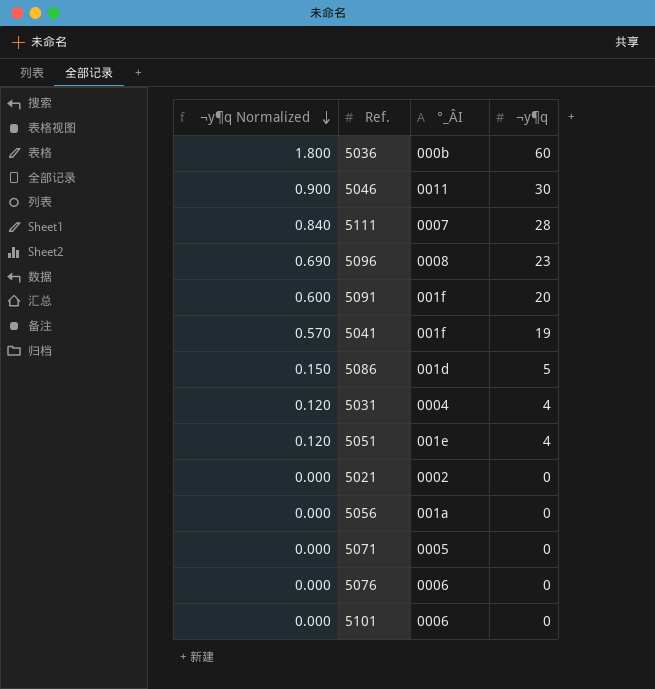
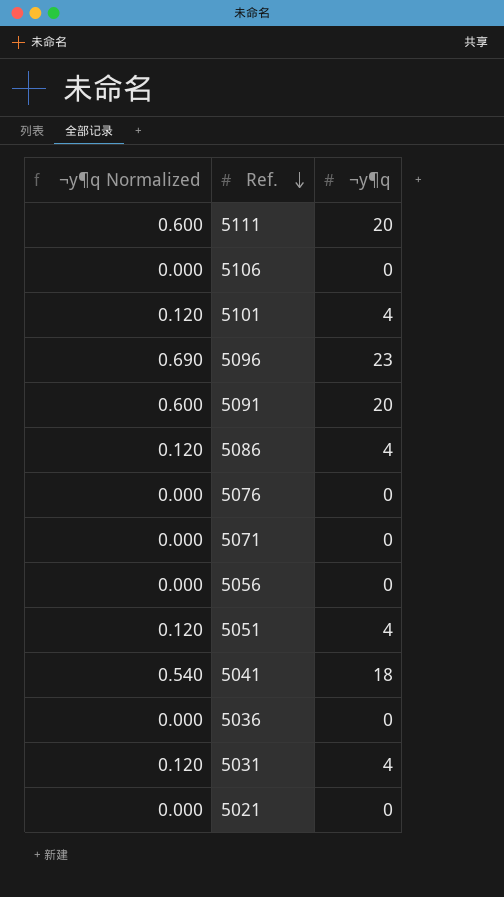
row order: ¬y¶q Normalized descending -> Ref. descending
column °_ÂI | position: 3 -> none
row 5046: 0.900 | 0011 | 30 -> none
5111 | ¬y¶q Normalized: 0.840 -> 0.600
5111 | ¬y¶q: 28 -> 20
row 5106: none -> 0.000 | 0
5101 | ¬y¶q Normalized: 0.000 -> 0.120
5101 | ¬y¶q: 0 -> 4
5086 | ¬y¶q Normalized: 0.150 -> 0.120
5086 | ¬y¶q: 5 -> 4
5041 | ¬y¶q Normalized: 0.570 -> 0.540
5041 | ¬y¶q: 19 -> 18
5036 | ¬y¶q Normalized: 1.800 -> 0.000
5036 | ¬y¶q: 60 -> 0

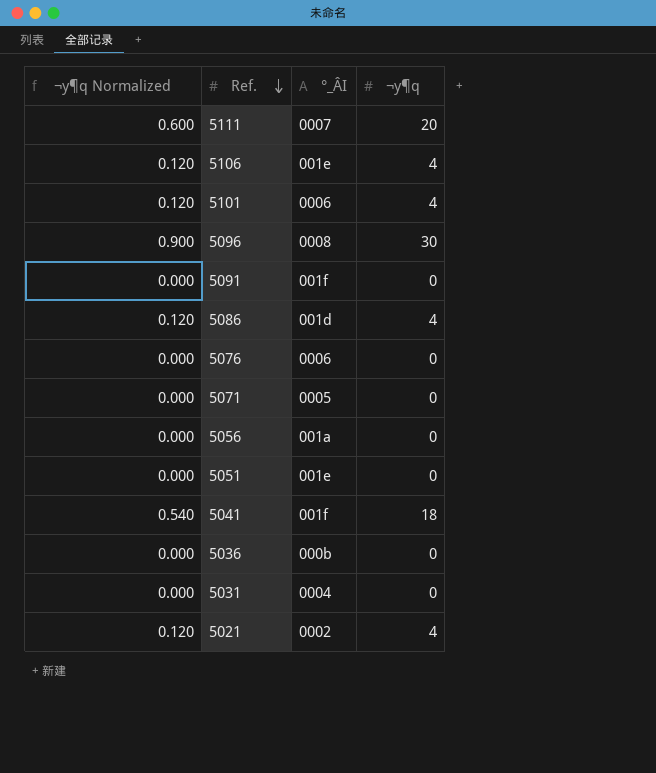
column °_ÂI | position: none -> 3
5106 | ¬y¶q Normalized: 0.000 -> 0.120
5106 | ¬y¶q: 0 -> 4
5096 | ¬y¶q Normalized: 0.690 -> 0.900
5096 | ¬y¶q: 23 -> 30
5091 | ¬y¶q Normalized: 0.600 -> 0.000
5091 | ¬y¶q: 20 -> 0
5051 | ¬y¶q Normalized: 0.120 -> 0.000
5051 | ¬y¶q: 4 -> 0
5031 | ¬y¶q Normalized: 0.120 -> 0.000
5031 | ¬y¶q: 4 -> 0
5021 | ¬y¶q Normalized: 0.000 -> 0.120
5021 | ¬y¶q: 0 -> 4

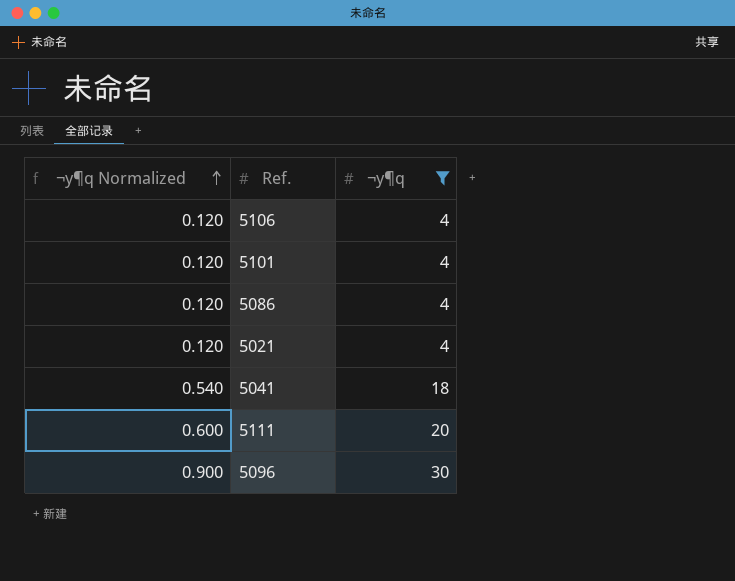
filter: none -> ¬y¶q != 0
row order: Ref. descending -> ¬y¶q Normalized ascending
column °_ÂI | position: 3 -> none

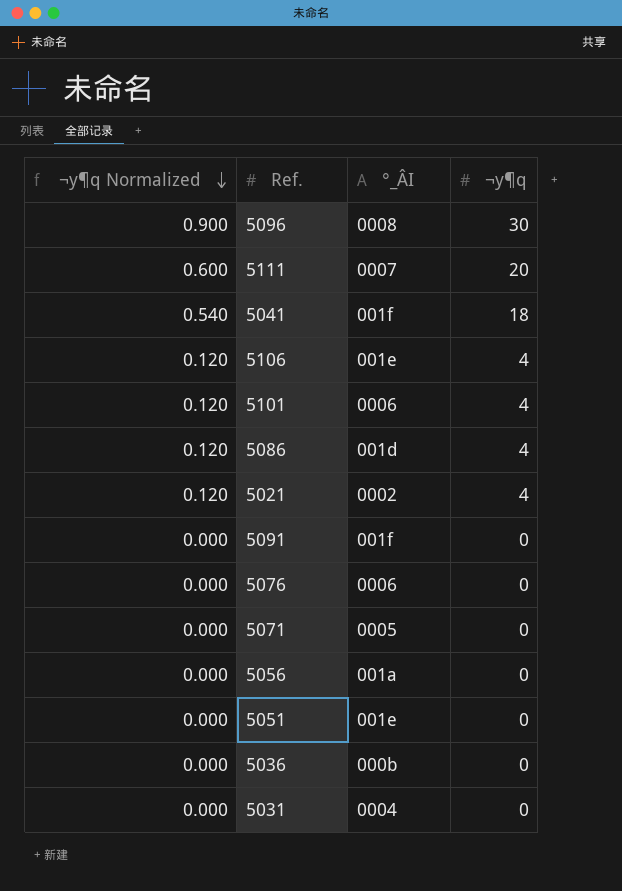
filter: ¬y¶q != 0 -> none
row order: ¬y¶q Normalized ascending -> ¬y¶q Normalized descending
column °_ÂI | position: none -> 3

